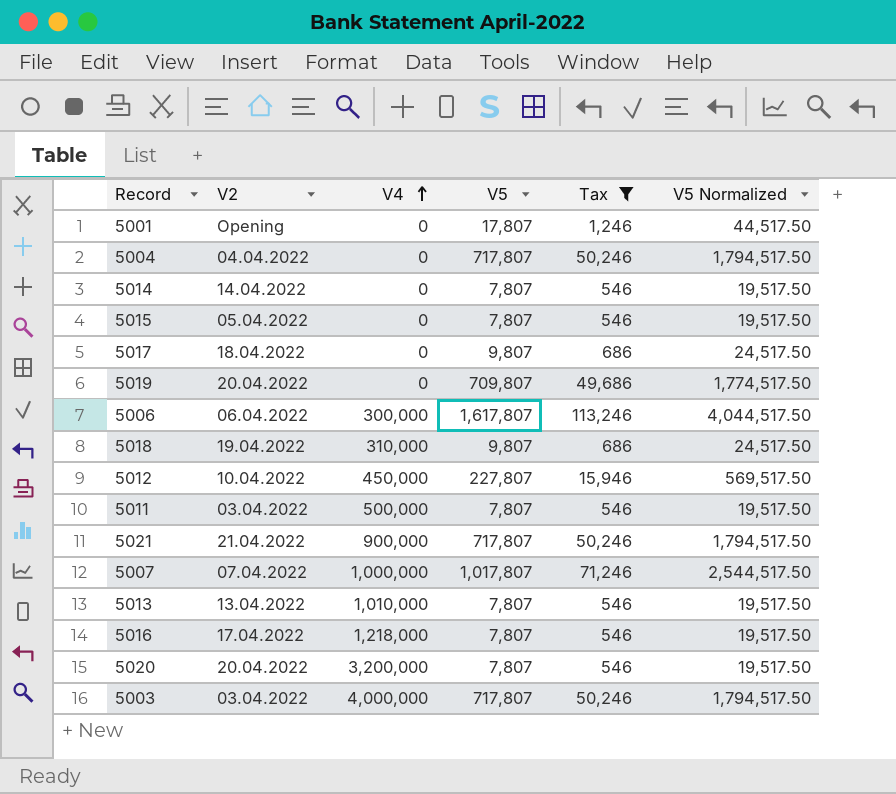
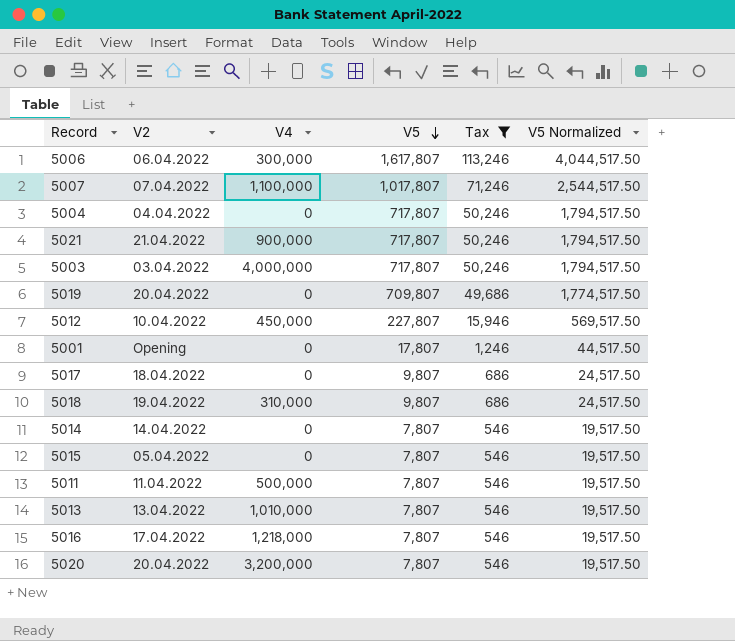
row order: V4 ascending -> V5 descending
5007 | V4: 1,000,000 -> 1,100,000
5011 | V2: 03.04.2022 -> 11.04.2022

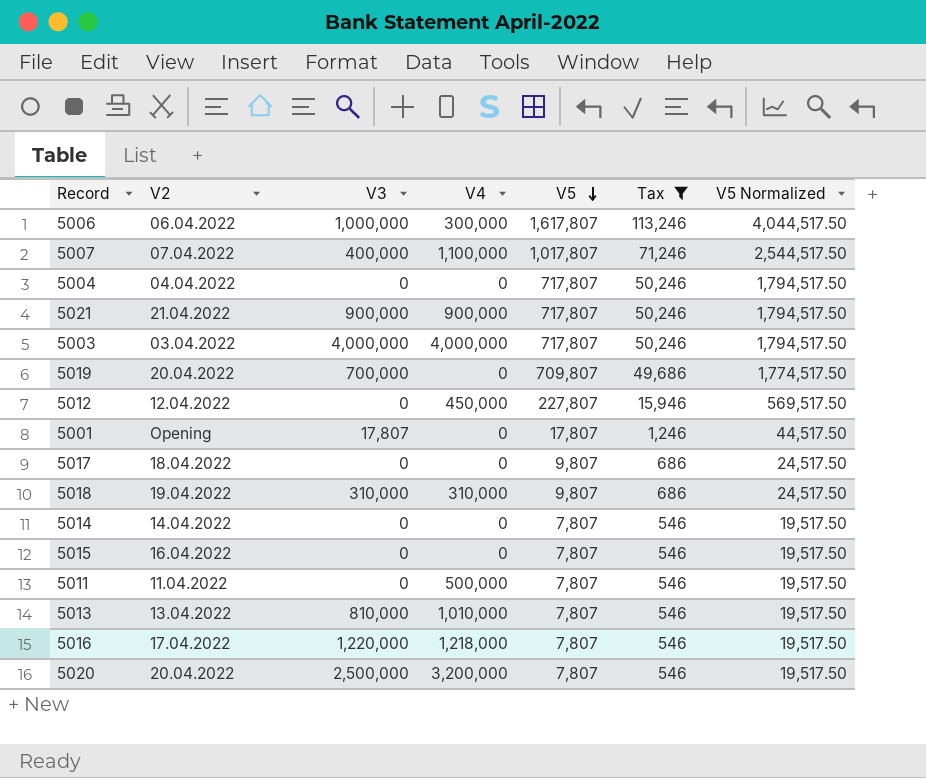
column V3 | position: none -> 3
5012 | V2: 10.04.2022 -> 12.04.2022
5015 | V2: 05.04.2022 -> 16.04.2022

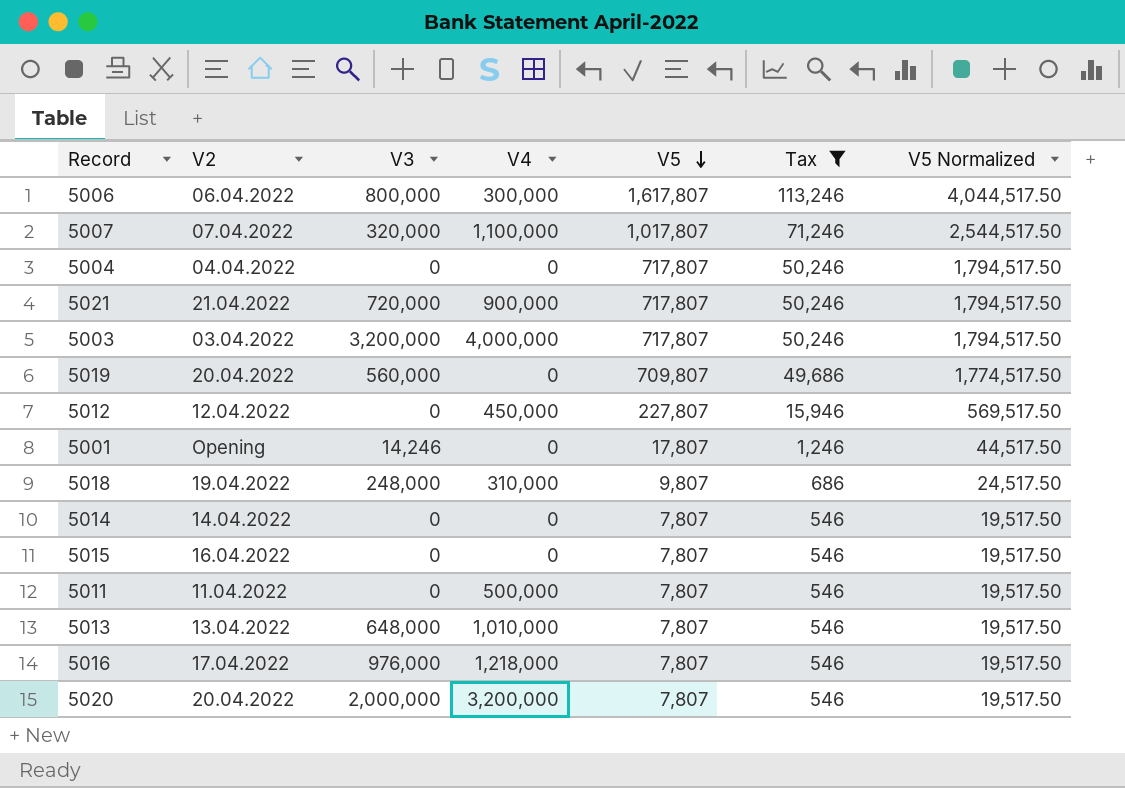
row 5017: 18.04.2022 | 0 | 0 | 9,807 | 686 | 24,517.50 -> none
5006 | V3: 1,000,000 -> 800,000
5007 | V3: 400,000 -> 320,000
5021 | V3: 900,000 -> 720,000
5003 | V3: 4,000,000 -> 3,200,000
5019 | V3: 700,000 -> 560,000
5001 | V3: 17,807 -> 14,246
5018 | V3: 310,000 -> 248,000
5013 | V3: 810,000 -> 648,000
5016 | V3: 1,220,000 -> 976,000
5020 | V3: 2,500,000 -> 2,000,000

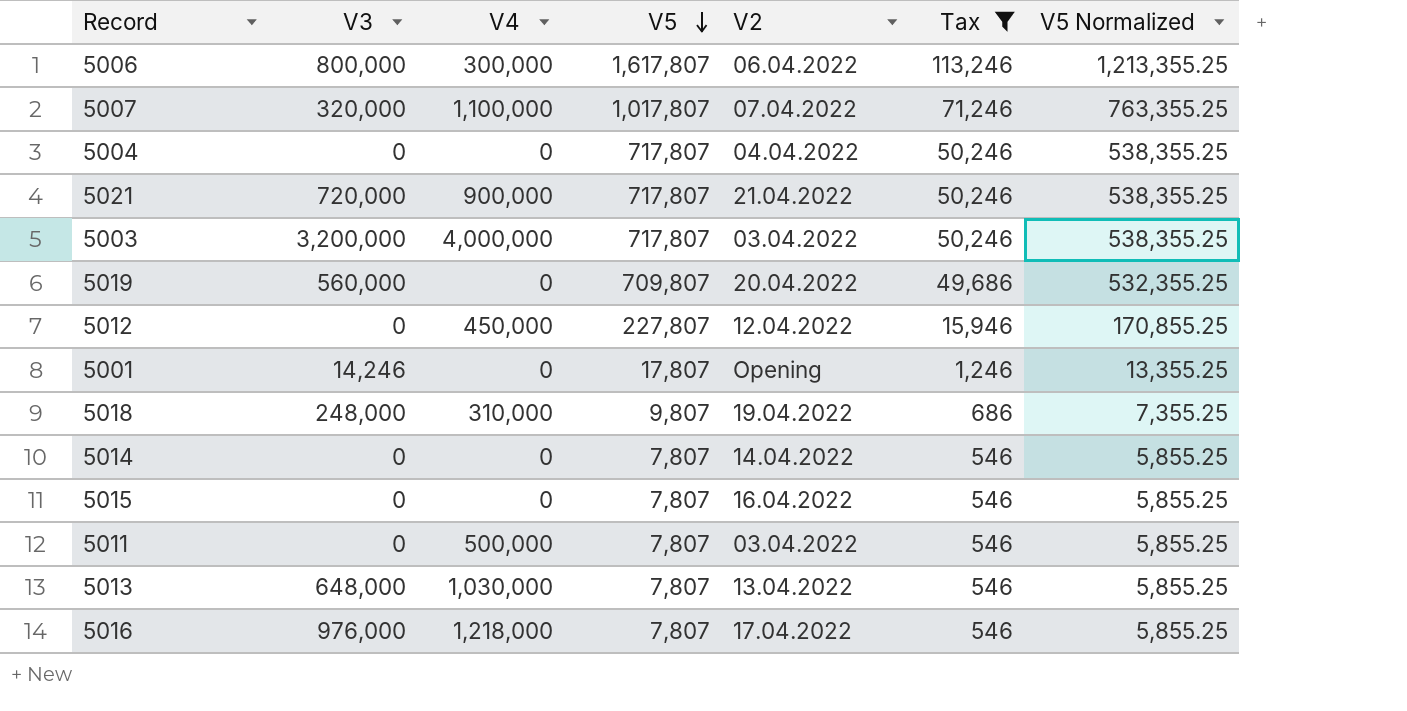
column V2 | position: 2 -> 5
column V5 Normalized | formula: [V5] * 2.5 -> [V5] * 0.75
row 5020: 20.04.2022 | 2,000,000 | 3,200,000 | 7,807 | 546 | 19,517.50 -> none
5011 | V2: 11.04.2022 -> 03.04.2022
5013 | V4: 1,010,000 -> 1,030,000

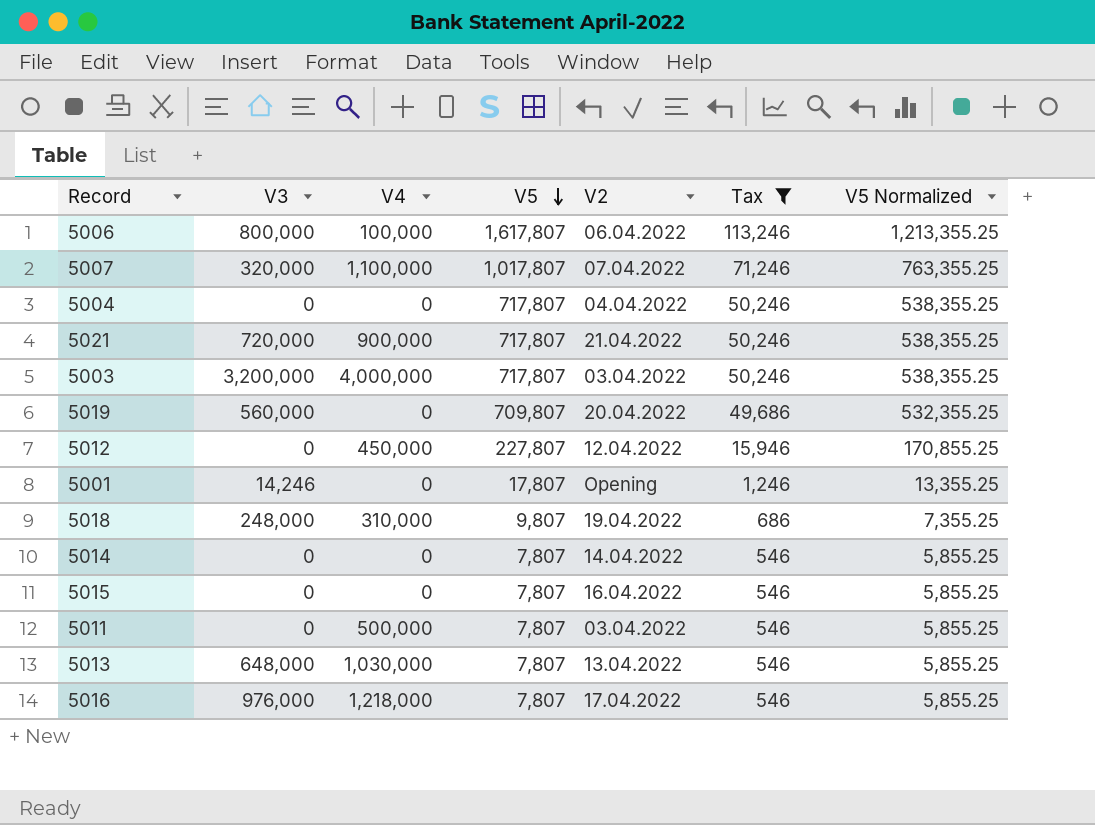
5006 | V4: 300,000 -> 100,000

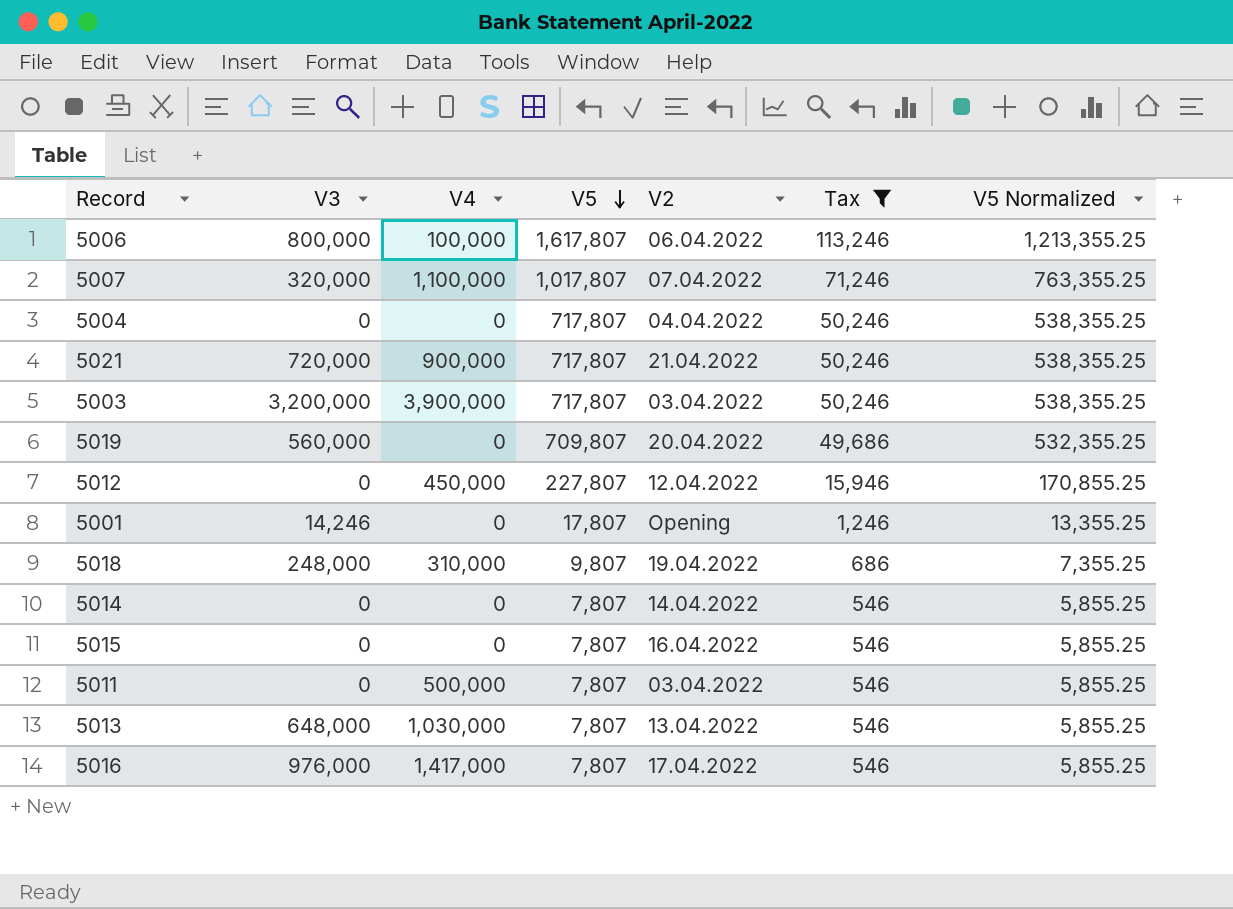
5003 | V4: 4,000,000 -> 3,900,000
5016 | V4: 1,218,000 -> 1,417,000

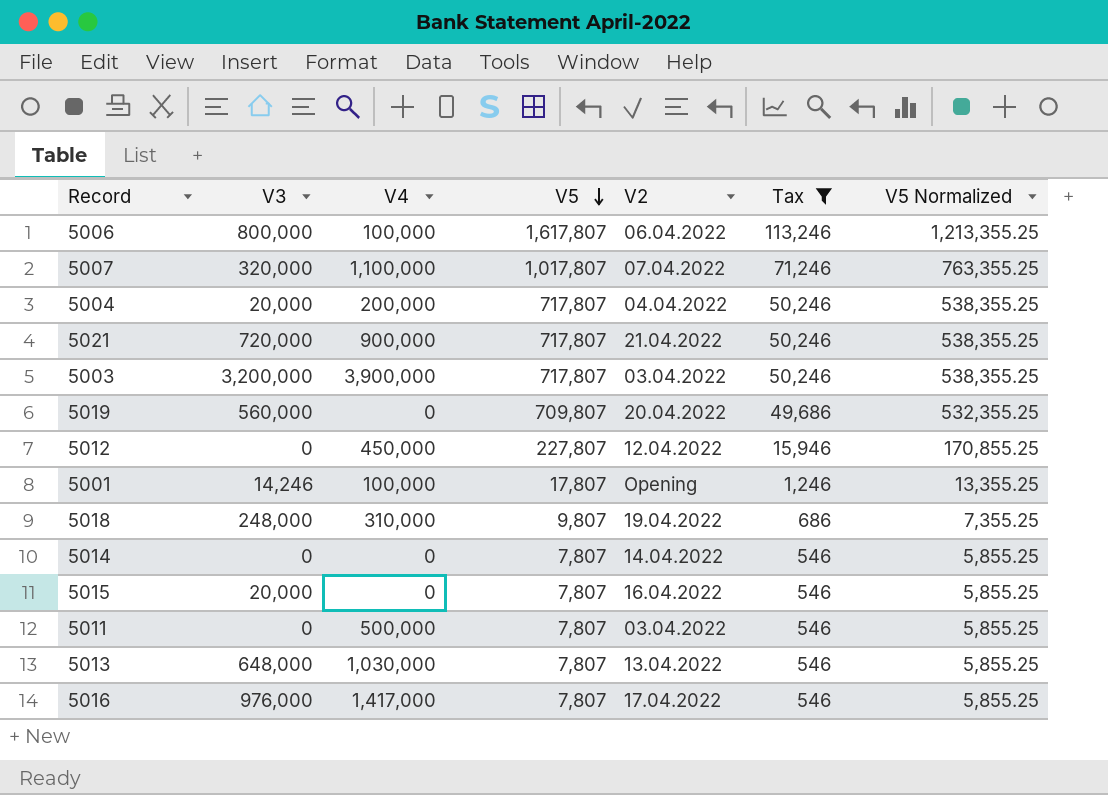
5004 | V3: 0 -> 20,000
5004 | V4: 0 -> 200,000
5001 | V4: 0 -> 100,000
5015 | V3: 0 -> 20,000

